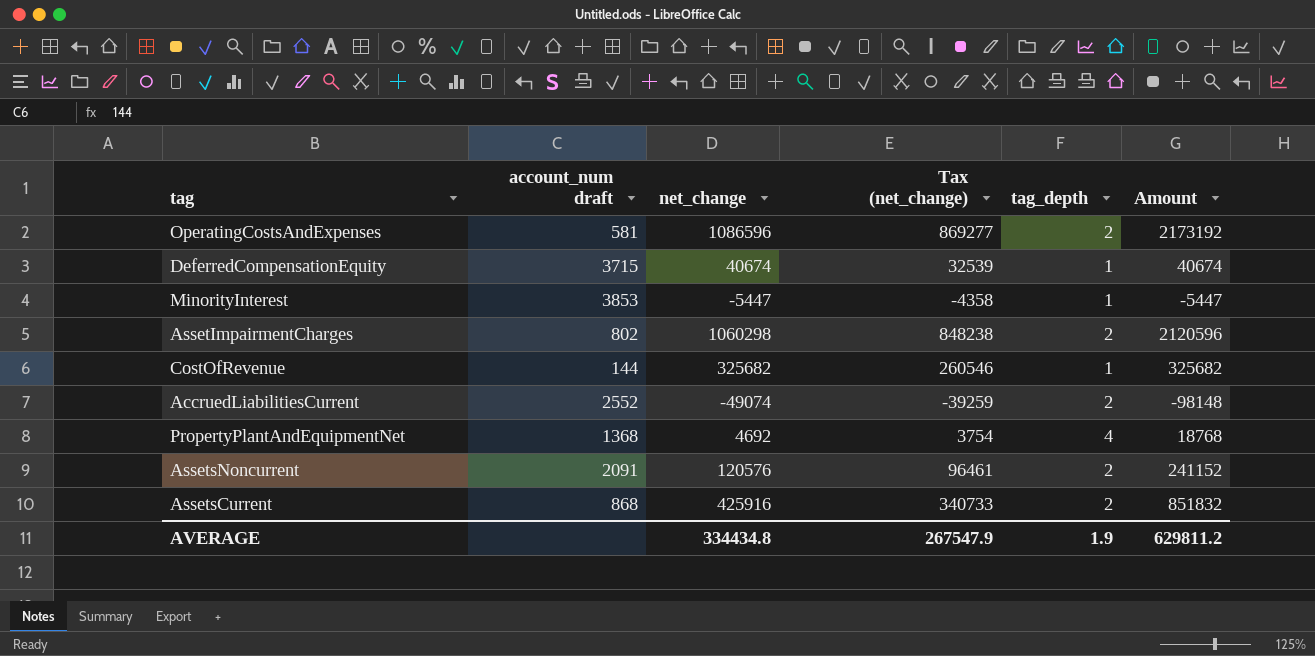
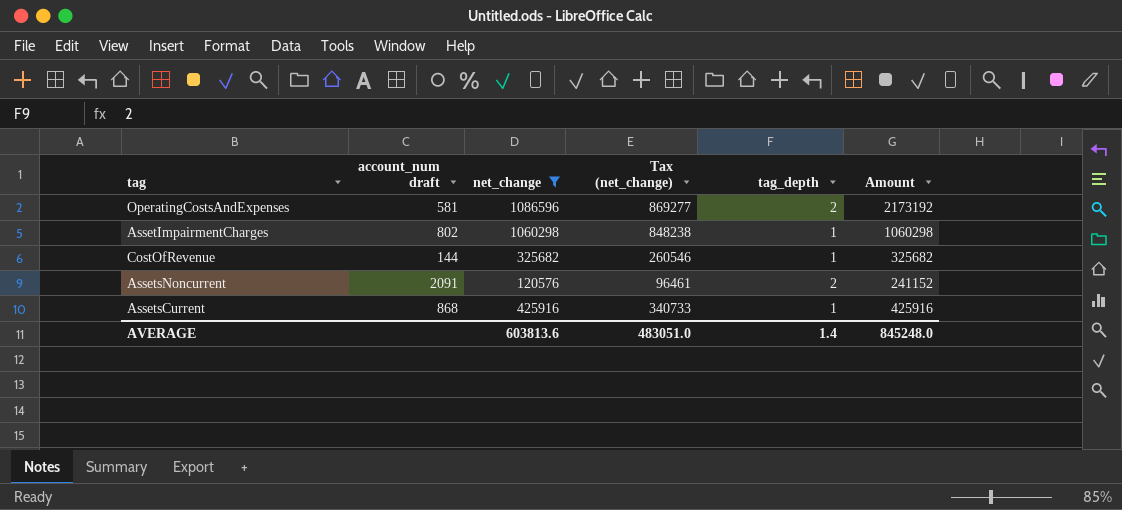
filter: none -> net_change >= 120576
AssetImpairmentCharges | tag_depth: 2 -> 1
AssetImpairmentCharges | Amount: 2120596 -> 1060298
AssetsCurrent | tag_depth: 2 -> 1
AssetsCurrent | Amount: 851832 -> 425916
AVERAGE | net_change: 334434.8 -> 603813.6
AVERAGE | Tax (net_change): 267547.9 -> 483051.0
AVERAGE | tag_depth: 1.9 -> 1.4
AVERAGE | Amount: 629811.2 -> 845248.0

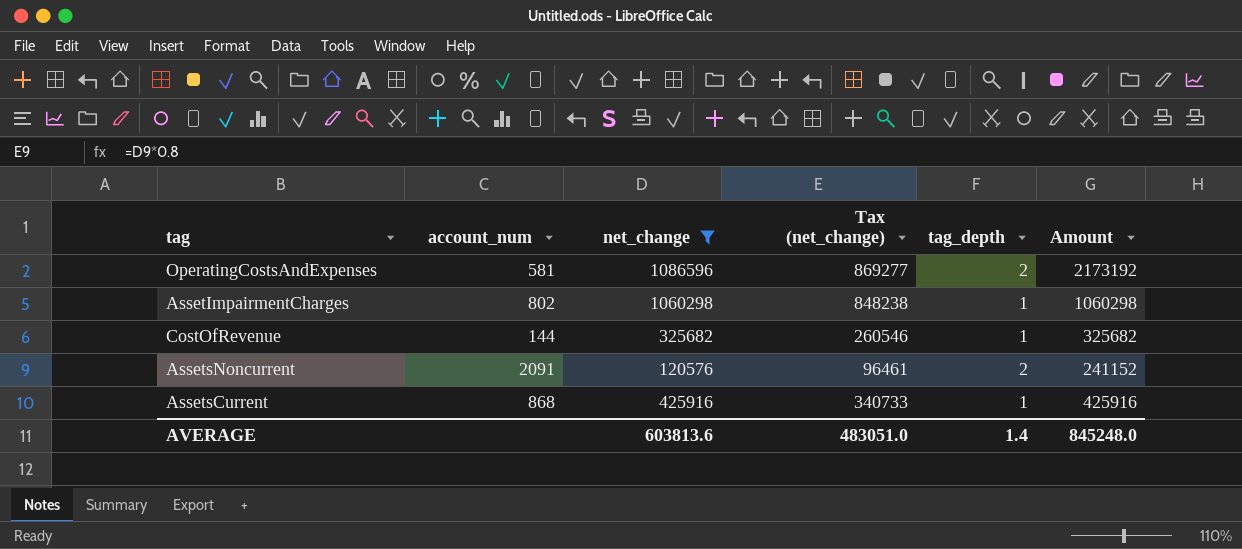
column name: account_num draft -> account_num

